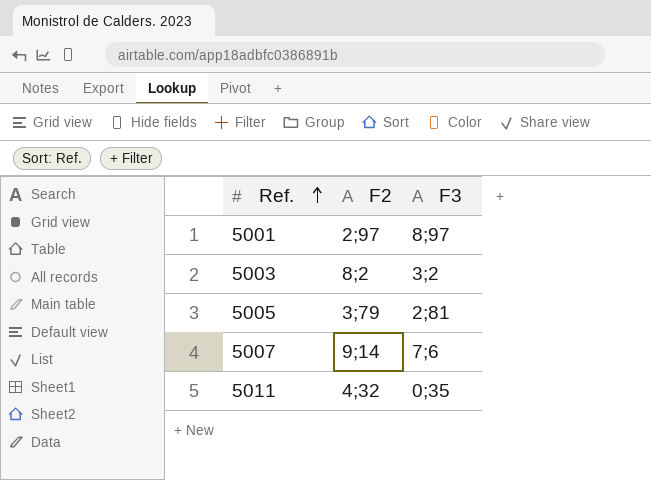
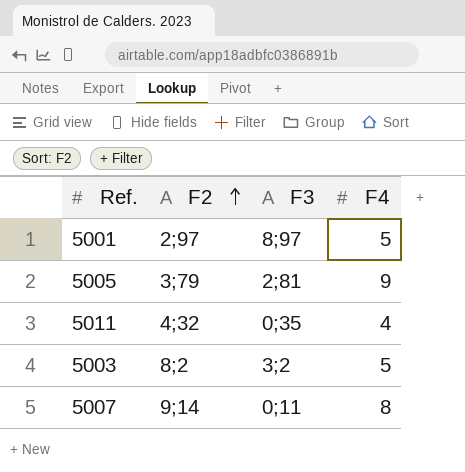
row order: Ref. ascending -> F2 ascending
column F4 | position: none -> 4
5007 | F3: 7;6 -> 0;11

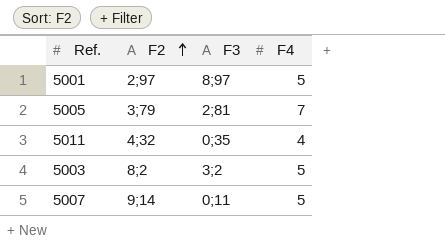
5005 | F4: 9 -> 7
5007 | F4: 8 -> 5

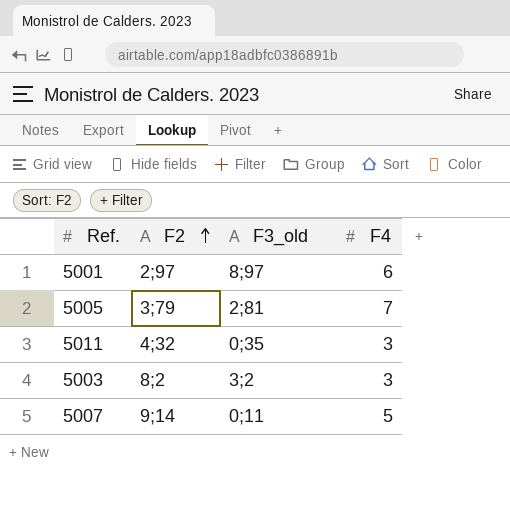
column name: F3 -> F3_old
5001 | F4: 5 -> 6
5011 | F4: 4 -> 3
5003 | F4: 5 -> 3

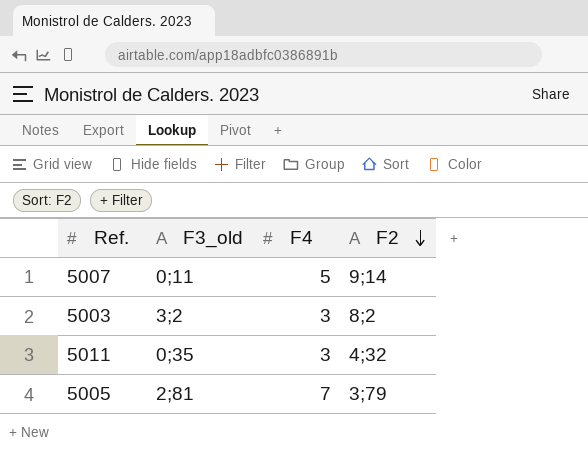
row order: F2 ascending -> F2 descending
column F2 | position: 2 -> 4
row 5001: 2;97 | 8;97 | 6 -> none

